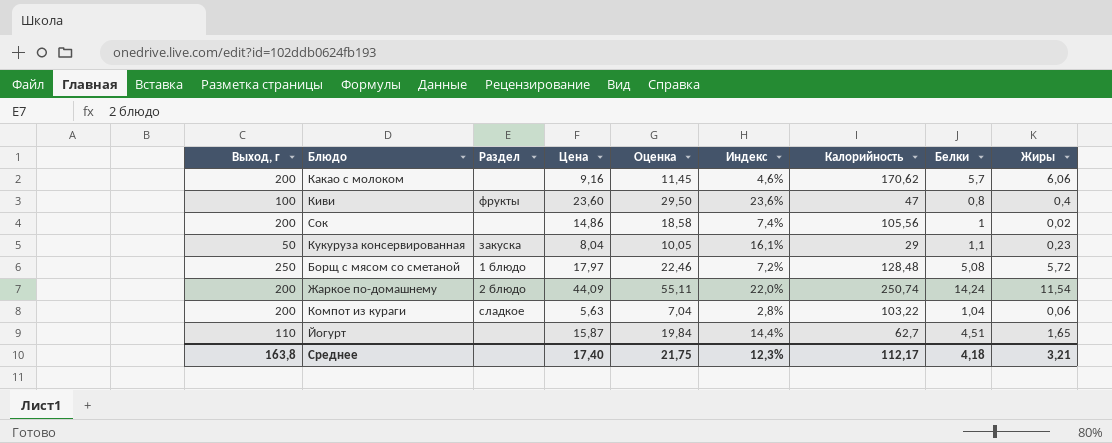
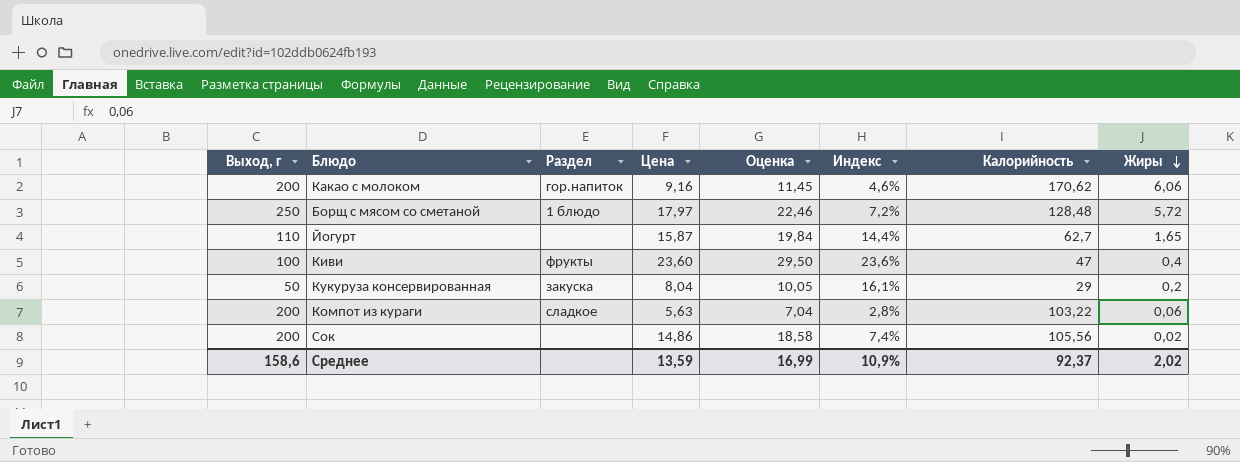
row order: none -> Жиры descending
column Белки | position: 8 -> none
row Жаркое по-домашнему: 200 | 2 блюдо | 44,09 | 55,11 | 22,0% | 250,74 | 14,24 | 11,54 -> none
Какао с молоком | Раздел: none -> гор.напиток
Кукуруза консервированная | Жиры: 0,23 -> 0,2
Среднее | Выход, г: 163,8 -> 158,6
Среднее | Цена: 17,40 -> 13,59
Среднее | Оценка: 21,75 -> 16,99
Среднее | Индекс: 12,3% -> 10,9%
Среднее | Калорийность: 112,17 -> 92,37
Среднее | Жиры: 3,21 -> 2,02

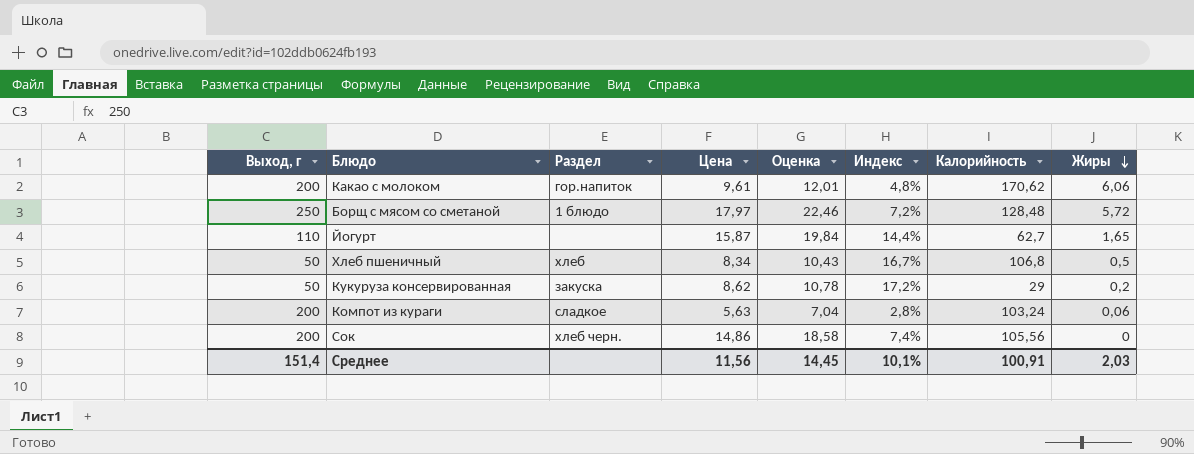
row Киви: 100 | фрукты | 23,60 | 29,50 | 23,6% | 47 | 0,4 -> none
Какао с молоком | Цена: 9,16 -> 9,61
Какао с молоком | Оценка: 11,45 -> 12,01
Какао с молоком | Индекс: 4,6% -> 4,8%
row Хлеб пшеничный: none -> 50 | хлеб | 8,34 | 10,43 | 16,7% | 106,8 | 0,5
Кукуруза консервированная | Цена: 8,04 -> 8,62
Кукуруза консервированная | Оценка: 10,05 -> 10,78
Кукуруза консервированная | Индекс: 16,1% -> 17,2%
Компот из кураги | Калорийность: 103,22 -> 103,24
Сок | Раздел: none -> хлеб черн.
Сок | Жиры: 0,02 -> 0
Среднее | Выход, г: 158,6 -> 151,4
Среднее | Цена: 13,59 -> 11,56
Среднее | Оценка: 16,99 -> 14,45
Среднее | Индекс: 10,9% -> 10,1%
Среднее | Калорийность: 92,37 -> 100,91
Среднее | Жиры: 2,02 -> 2,03

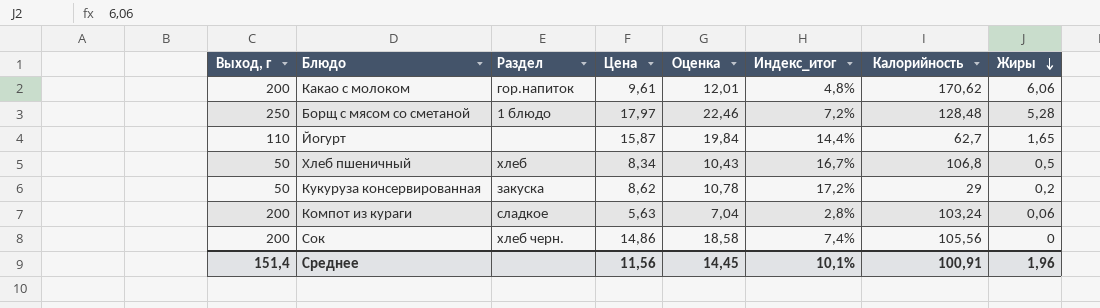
column name: Индекс -> Индекс_итог
Борщ с мясом со сметаной | Жиры: 5,72 -> 5,28
Среднее | Жиры: 2,03 -> 1,96

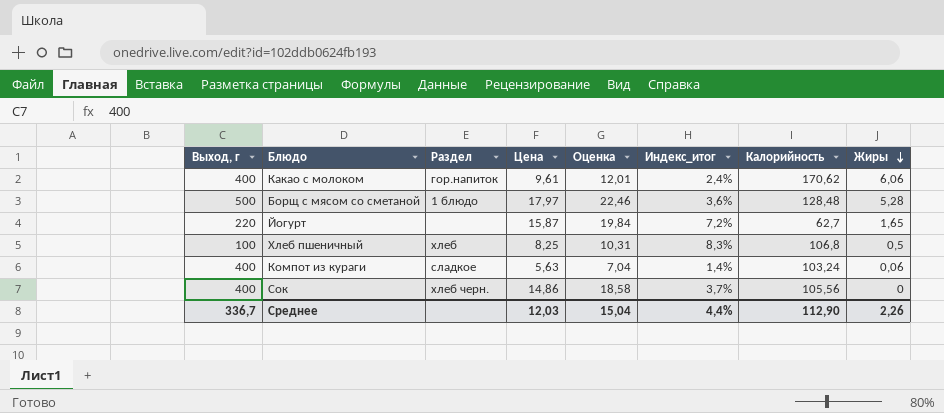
row Кукуруза консервированная: 50 | закуска | 8,62 | 10,78 | 17,2% | 29 | 0,2 -> none
Какао с молоком | Выход, г: 200 -> 400
Какао с молоком | Индекс_итог: 4,8% -> 2,4%
Борщ с мясом со сметаной | Выход, г: 250 -> 500
Борщ с мясом со сметаной | Индекс_итог: 7,2% -> 3,6%
Йогурт | Выход, г: 110 -> 220
Йогурт | Индекс_итог: 14,4% -> 7,2%
Хлеб пшеничный | Выход, г: 50 -> 100
Хлеб пшеничный | Цена: 8,34 -> 8,25
Хлеб пшеничный | Оценка: 10,43 -> 10,31
Хлеб пшеничный | Индекс_итог: 16,7% -> 8,3%
Компот из кураги | Выход, г: 200 -> 400
Компот из кураги | Индекс_итог: 2,8% -> 1,4%
Сок | Выход, г: 200 -> 400
Сок | Индекс_итог: 7,4% -> 3,7%
Среднее | Выход, г: 151,4 -> 336,7
Среднее | Цена: 11,56 -> 12,03
Среднее | Оценка: 14,45 -> 15,04
Среднее | Индекс_итог: 10,1% -> 4,4%
Среднее | Калорийность: 100,91 -> 112,90
Среднее | Жиры: 1,96 -> 2,26

